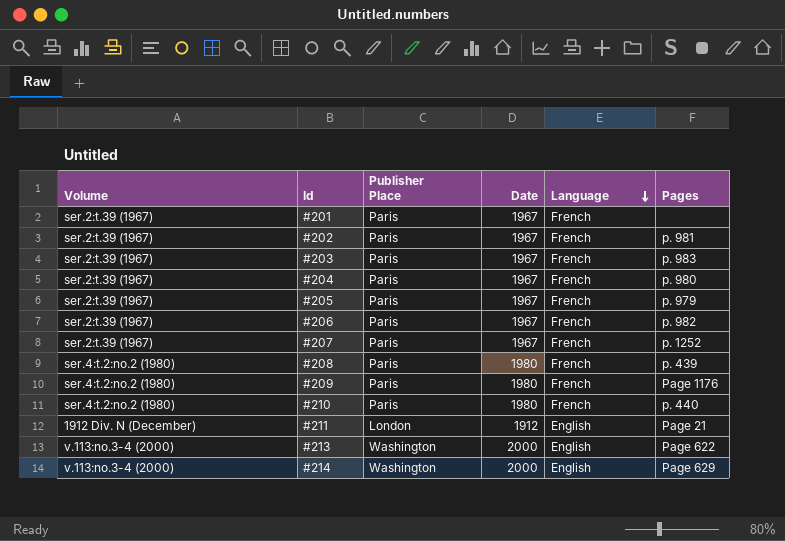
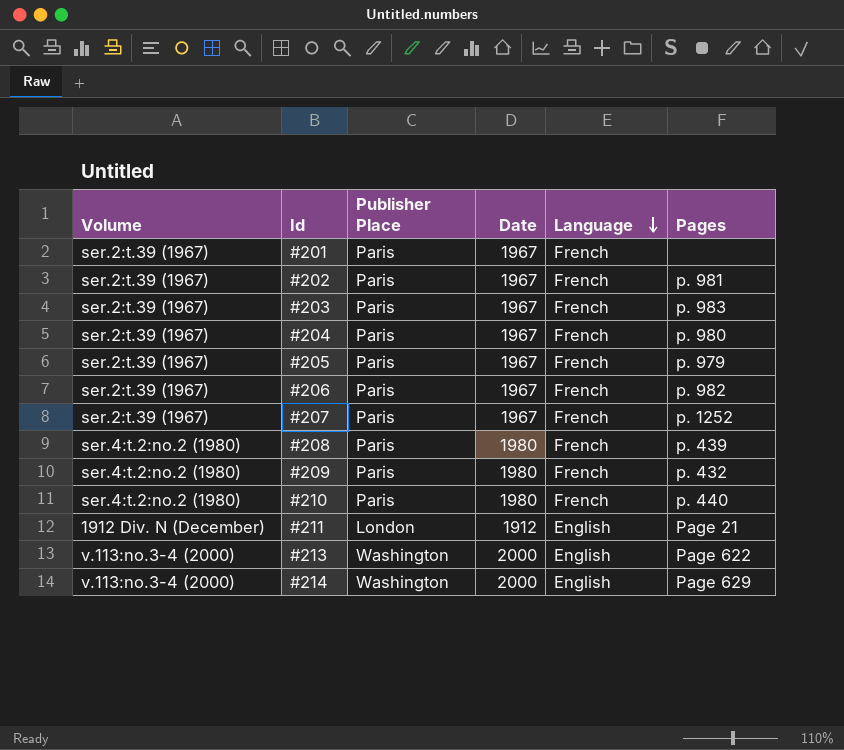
#209 | Pages: Page 1176 -> p. 432

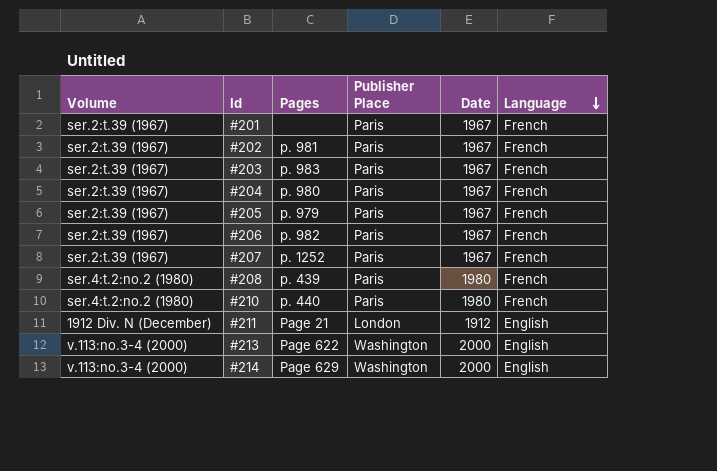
column Pages | position: 6 -> 3
row #209: ser.4:t.2:no.2 (1980) | Paris | 1980 | French | p. 432 -> none

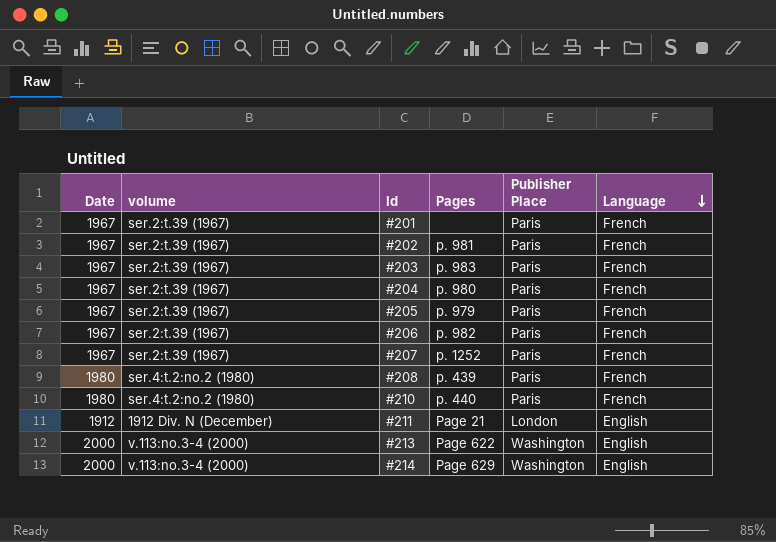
column Date | position: 5 -> 1
column name: Volume -> volume

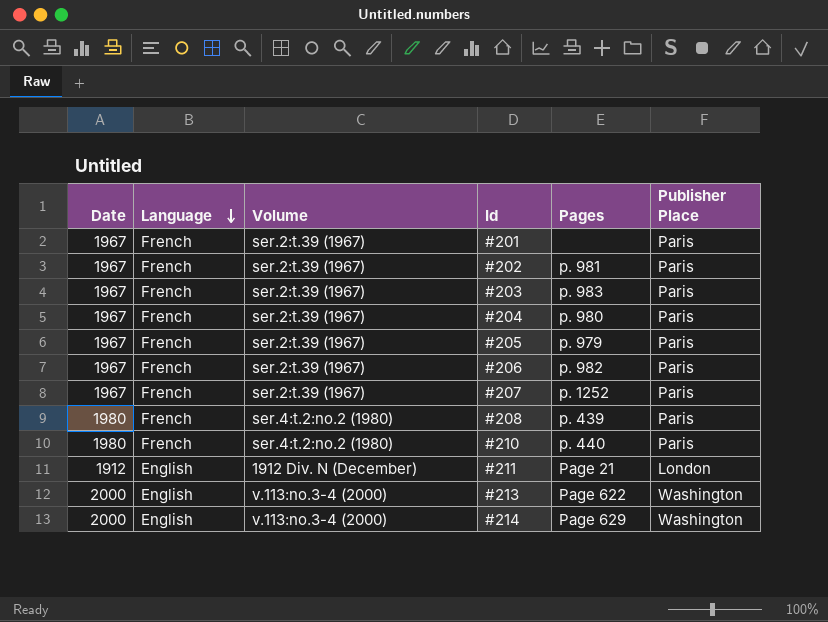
column Language | position: 6 -> 2
column name: volume -> Volume

